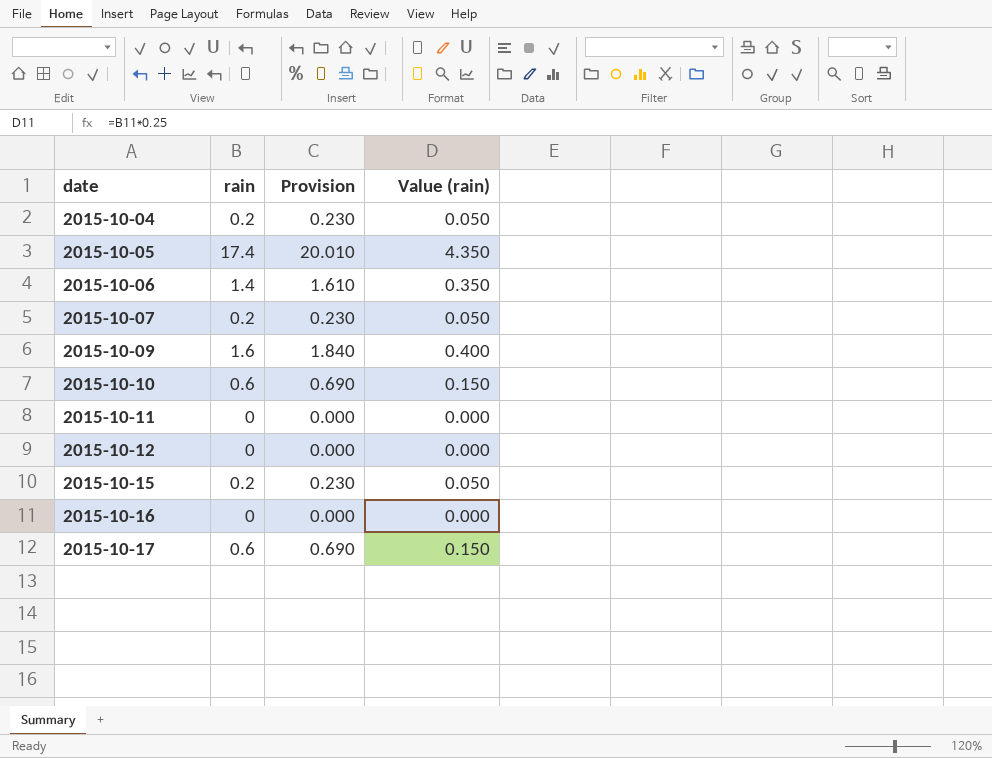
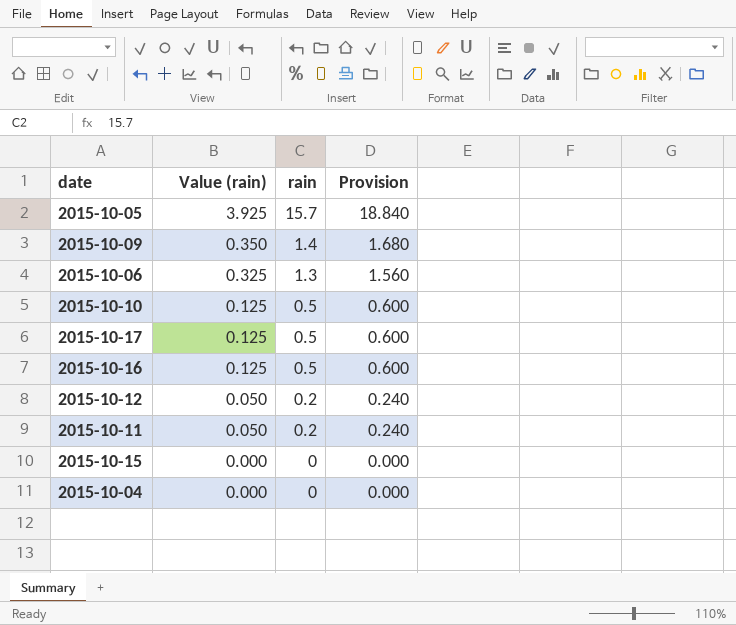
row order: date ascending -> Value (rain) descending
column Value (rain) | position: 4 -> 2
column Provision | formula: [rain] * 1.15 -> [rain] * 1.2
row 2015-10-07: 0.2 | 0.230 | 0.050 -> none
2015-10-05 | Value (rain): 4.350 -> 3.925
2015-10-05 | rain: 17.4 -> 15.7
2015-10-09 | Value (rain): 0.400 -> 0.350
2015-10-09 | rain: 1.6 -> 1.4
2015-10-06 | Value (rain): 0.350 -> 0.325
2015-10-06 | rain: 1.4 -> 1.3
2015-10-10 | Value (rain): 0.150 -> 0.125
2015-10-10 | rain: 0.6 -> 0.5
2015-10-17 | Value (rain): 0.150 -> 0.125
2015-10-17 | rain: 0.6 -> 0.5
2015-10-16 | Value (rain): 0.000 -> 0.125
2015-10-16 | rain: 0 -> 0.5
2015-10-12 | Value (rain): 0.000 -> 0.050
2015-10-12 | rain: 0 -> 0.2
2015-10-11 | Value (rain): 0.000 -> 0.050
2015-10-11 | rain: 0 -> 0.2
2015-10-15 | Value (rain): 0.050 -> 0.000
2015-10-15 | rain: 0.2 -> 0
2015-10-04 | Value (rain): 0.050 -> 0.000
2015-10-04 | rain: 0.2 -> 0

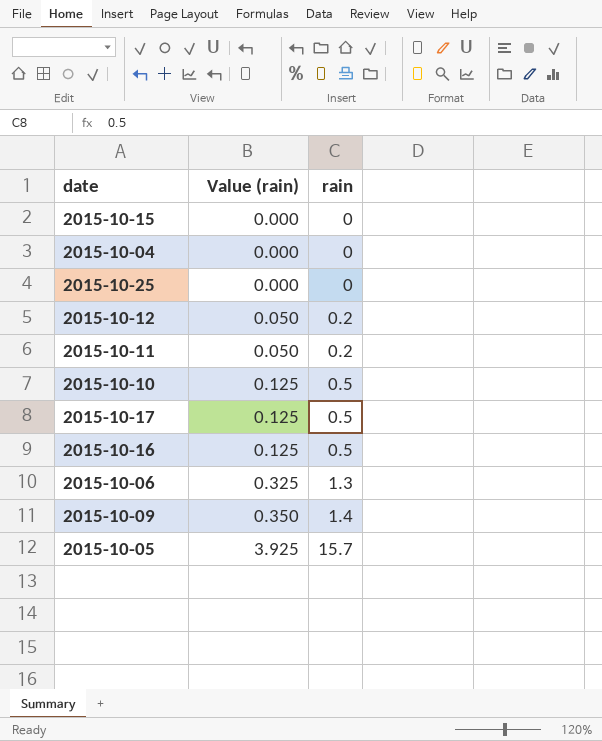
row order: Value (rain) descending -> Value (rain) ascending
column Provision | formula: [rain] * 1.2 -> none
row 2015-10-25: none -> 0.000 | 0

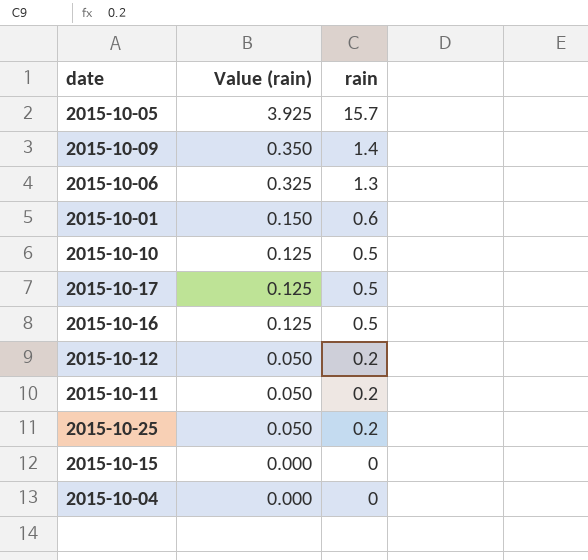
row order: Value (rain) ascending -> Value (rain) descending
row 2015-10-01: none -> 0.150 | 0.6
2015-10-25 | Value (rain): 0.000 -> 0.050
2015-10-25 | rain: 0 -> 0.2

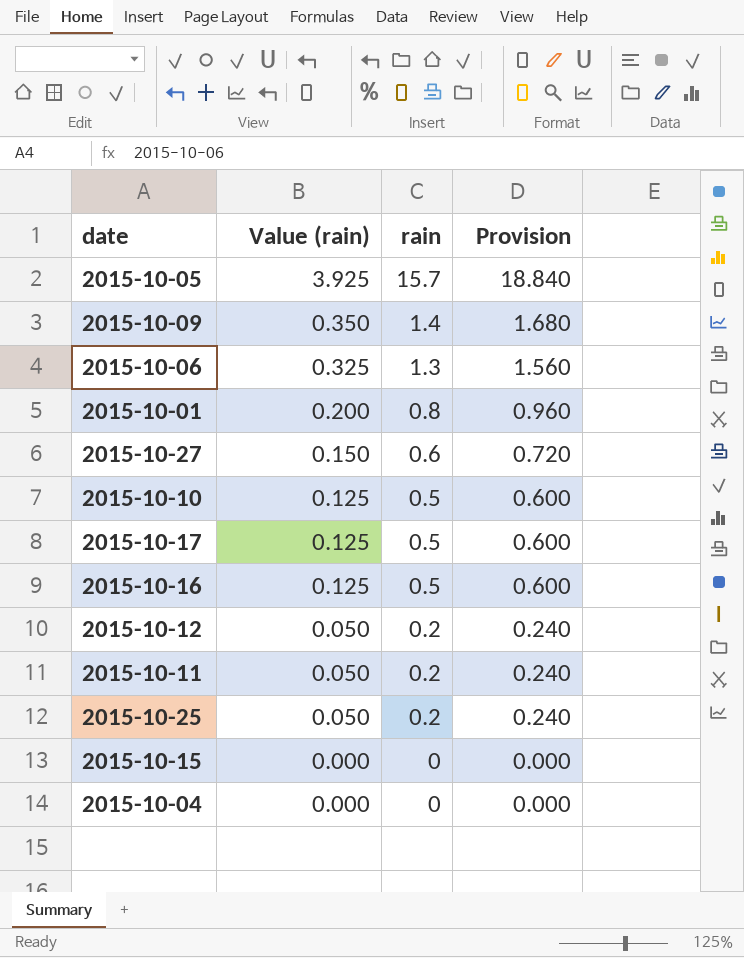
column Provision | formula: none -> [rain] * 1.2
2015-10-01 | Value (rain): 0.150 -> 0.200
2015-10-01 | rain: 0.6 -> 0.8
row 2015-10-27: none -> 0.150 | 0.6 | 0.720

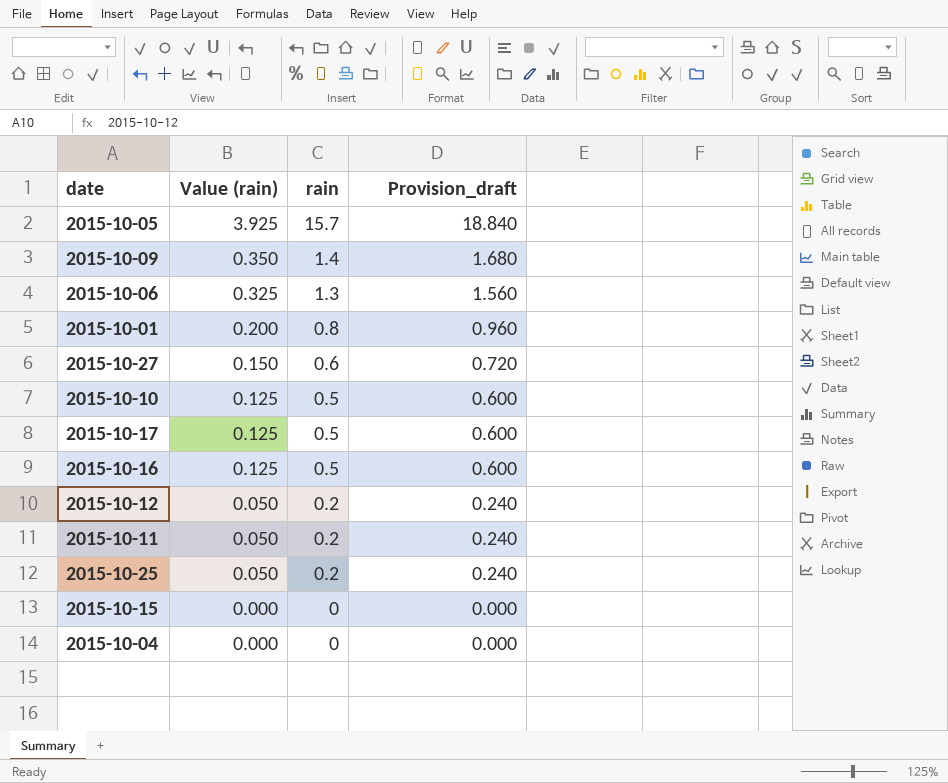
column name: Provision -> Provision_draft

